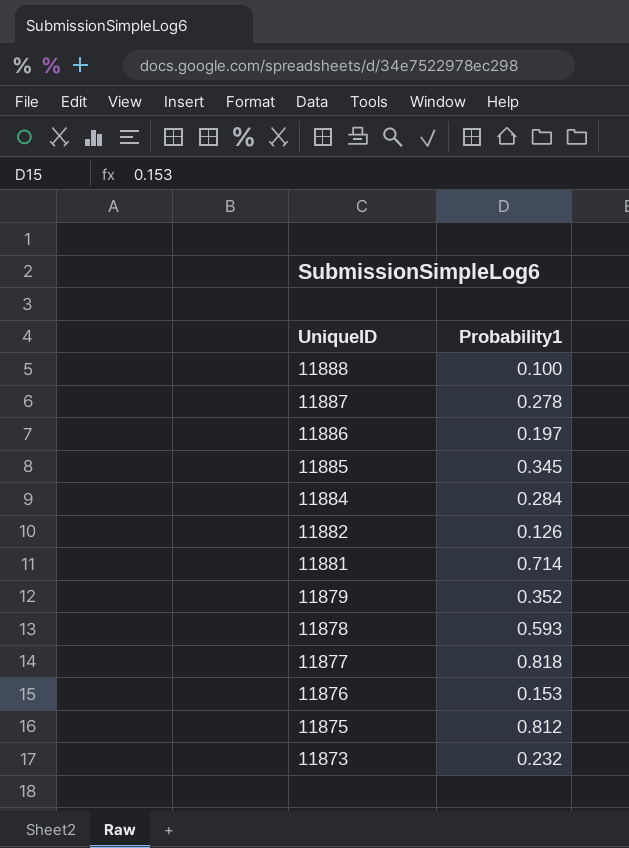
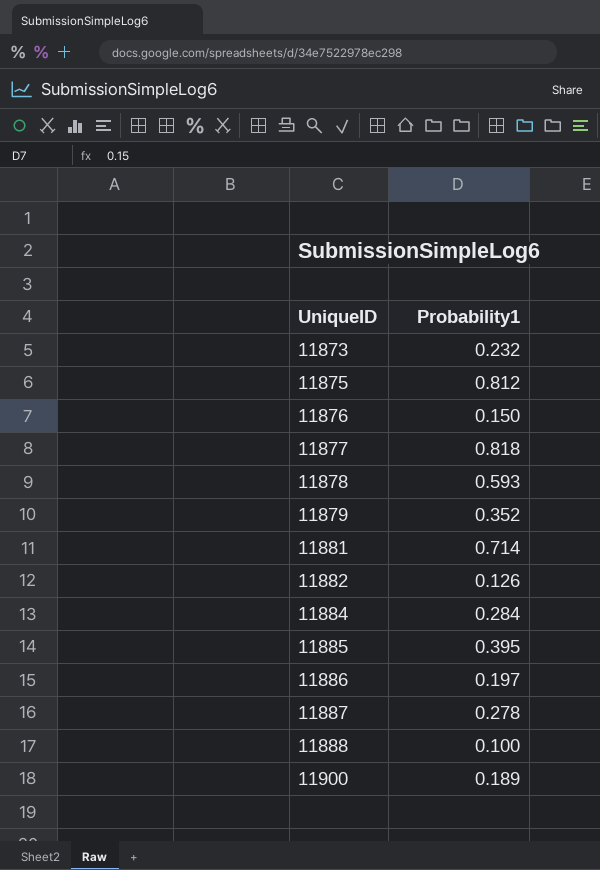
row order: UniqueID descending -> UniqueID ascending
11876 | Probability1: 0.153 -> 0.150
11885 | Probability1: 0.345 -> 0.395
row 11900: none -> 0.189

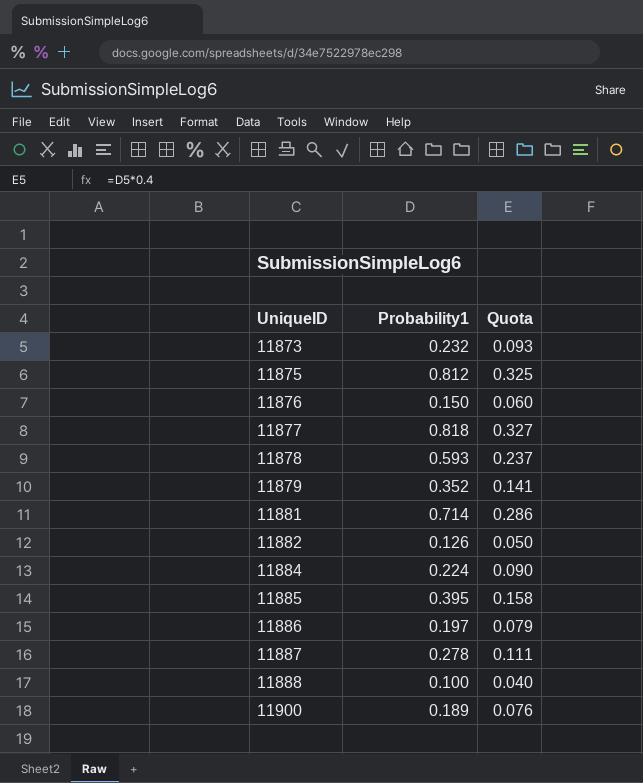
column Quota | formula: none -> [Probability1] * 0.4
11884 | Probability1: 0.284 -> 0.224

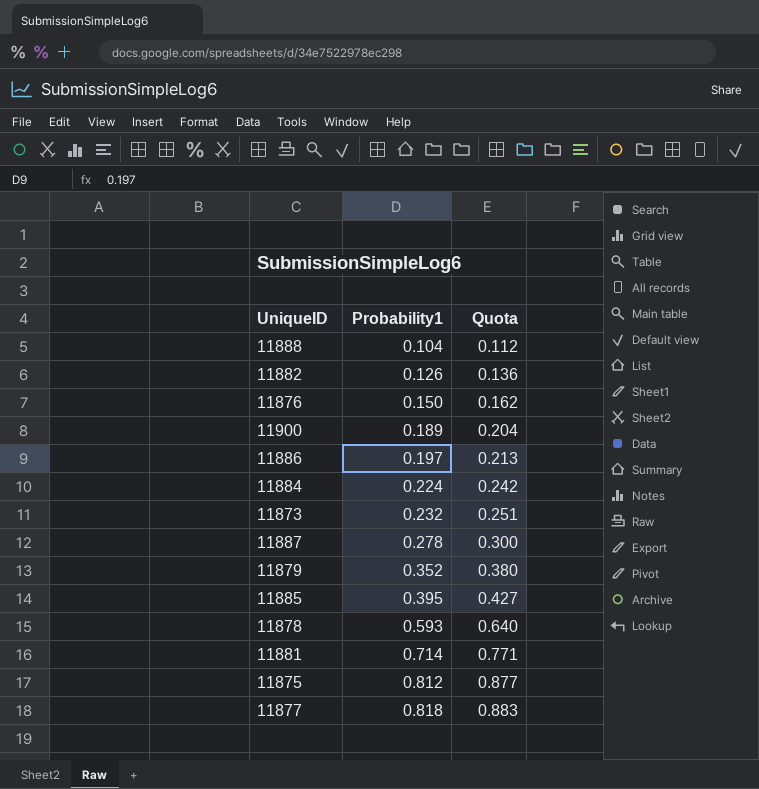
row order: UniqueID ascending -> Probability1 ascending
column Quota | formula: [Probability1] * 0.4 -> [Probability1] * 1.08
11888 | Probability1: 0.100 -> 0.104

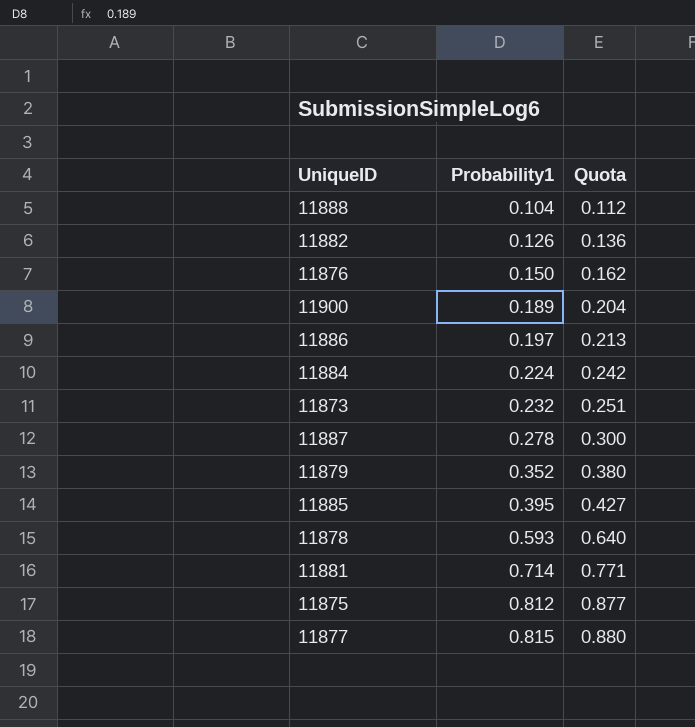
11877 | Probability1: 0.818 -> 0.815
11877 | Quota: 0.883 -> 0.880

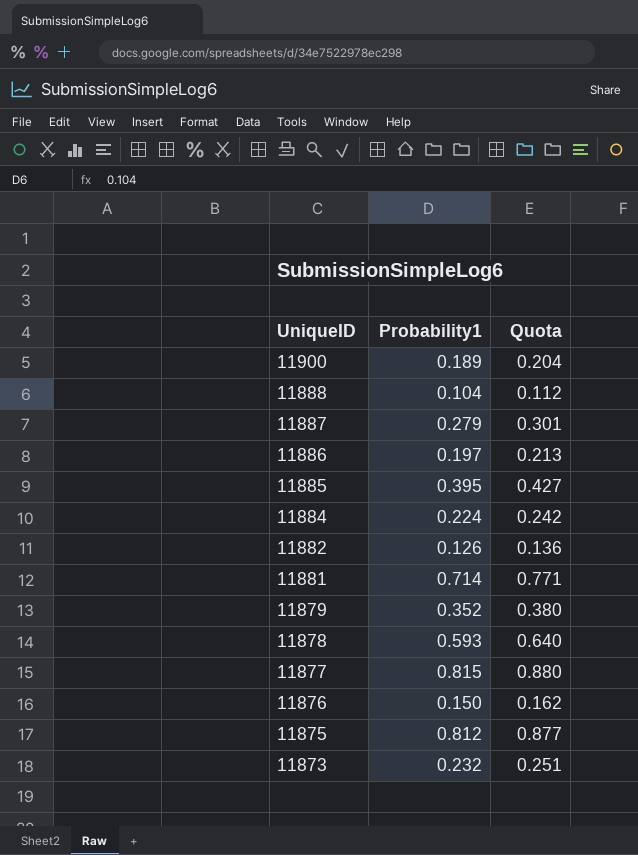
row order: Probability1 ascending -> UniqueID descending
11887 | Probability1: 0.278 -> 0.279
11887 | Quota: 0.300 -> 0.301

